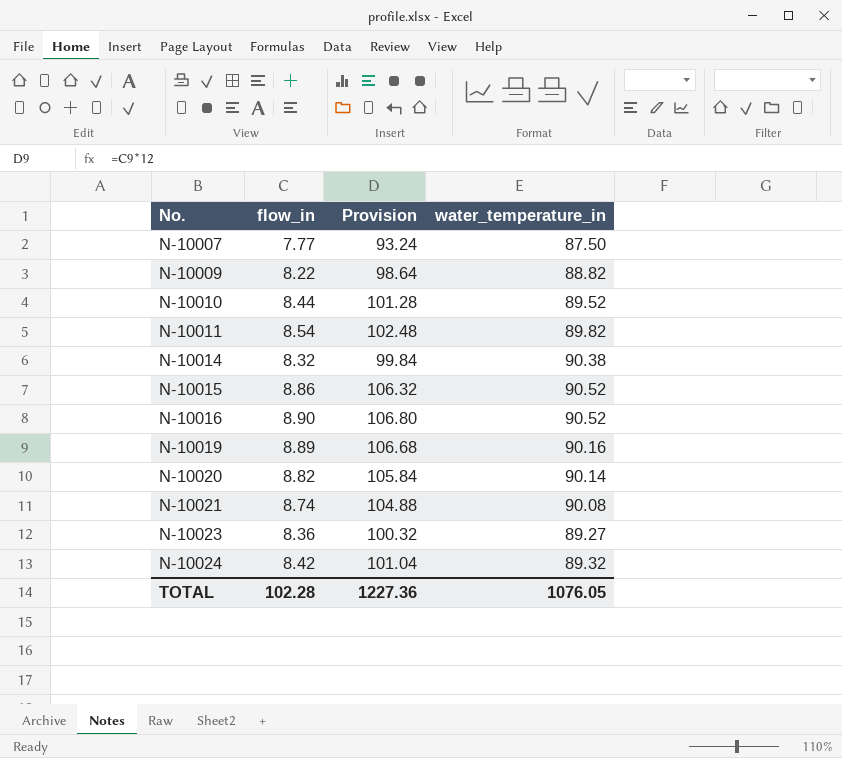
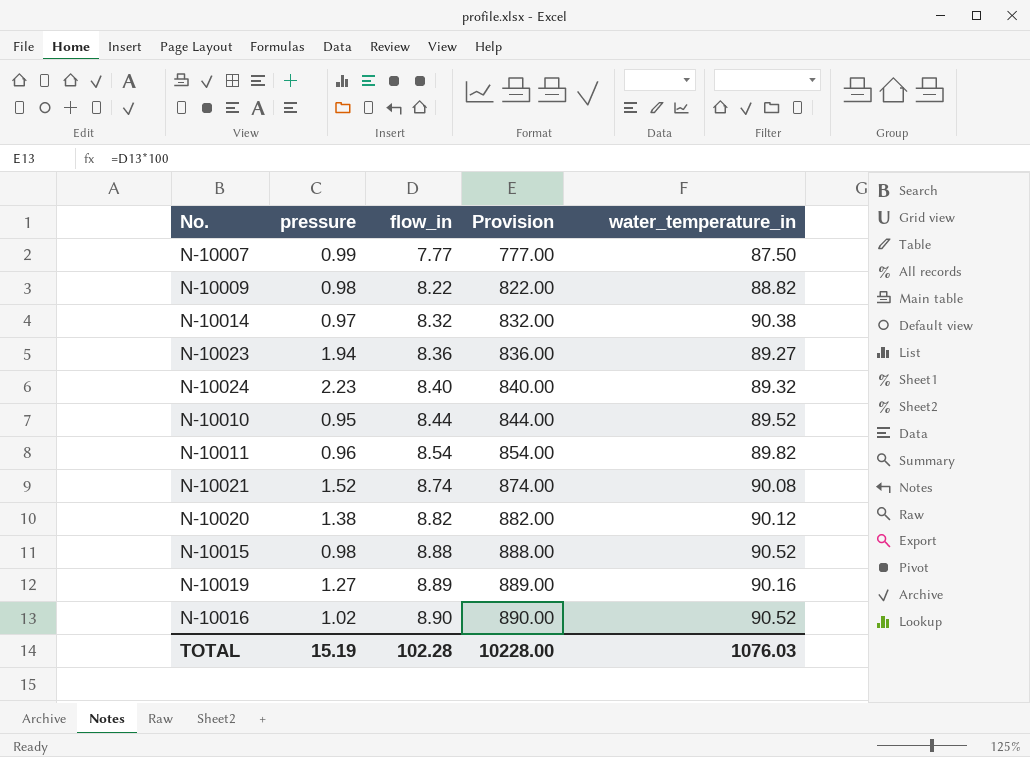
row order: No. ascending -> flow_in ascending
column pressure | position: none -> 2
column Provision | formula: [flow_in] * 12 -> [flow_in] * 100
N-10024 | flow_in: 8.42 -> 8.40
N-10020 | water_temperature_in: 90.14 -> 90.12
N-10015 | flow_in: 8.86 -> 8.88
TOTAL | Provision: 1227.36 -> 10228.00
TOTAL | water_temperature_in: 1076.05 -> 1076.03

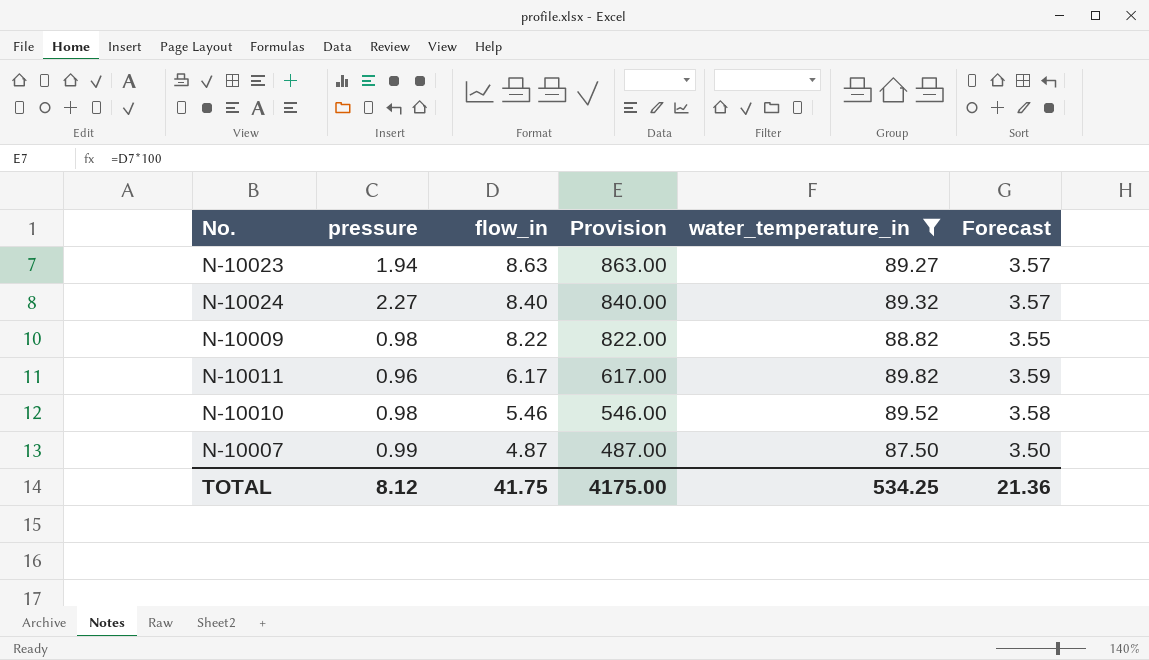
filter: none -> water_temperature_in <= 89.82
row order: flow_in ascending -> flow_in descending
column Forecast | formula: none -> [water_temperature_in] * 0.04
N-10023 | flow_in: 8.36 -> 8.63
N-10023 | Provision: 836.00 -> 863.00
N-10024 | pressure: 2.23 -> 2.27
N-10011 | flow_in: 8.54 -> 6.17
N-10011 | Provision: 854.00 -> 617.00
N-10010 | pressure: 0.95 -> 0.98
N-10010 | flow_in: 8.44 -> 5.46
N-10010 | Provision: 844.00 -> 546.00
N-10007 | flow_in: 7.77 -> 4.87
N-10007 | Provision: 777.00 -> 487.00
TOTAL | pressure: 15.19 -> 8.12
TOTAL | flow_in: 102.28 -> 41.75
TOTAL | Provision: 10228.00 -> 4175.00
TOTAL | water_temperature_in: 1076.03 -> 534.25

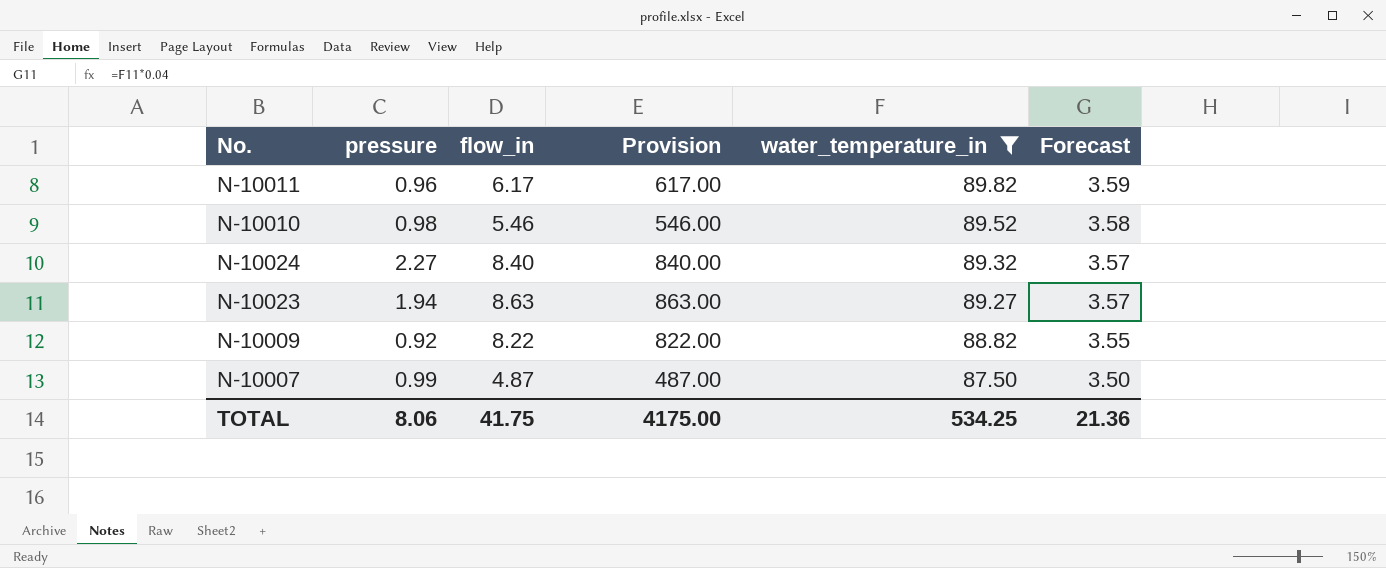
row order: flow_in descending -> water_temperature_in descending
N-10009 | pressure: 0.98 -> 0.92
TOTAL | pressure: 8.12 -> 8.06

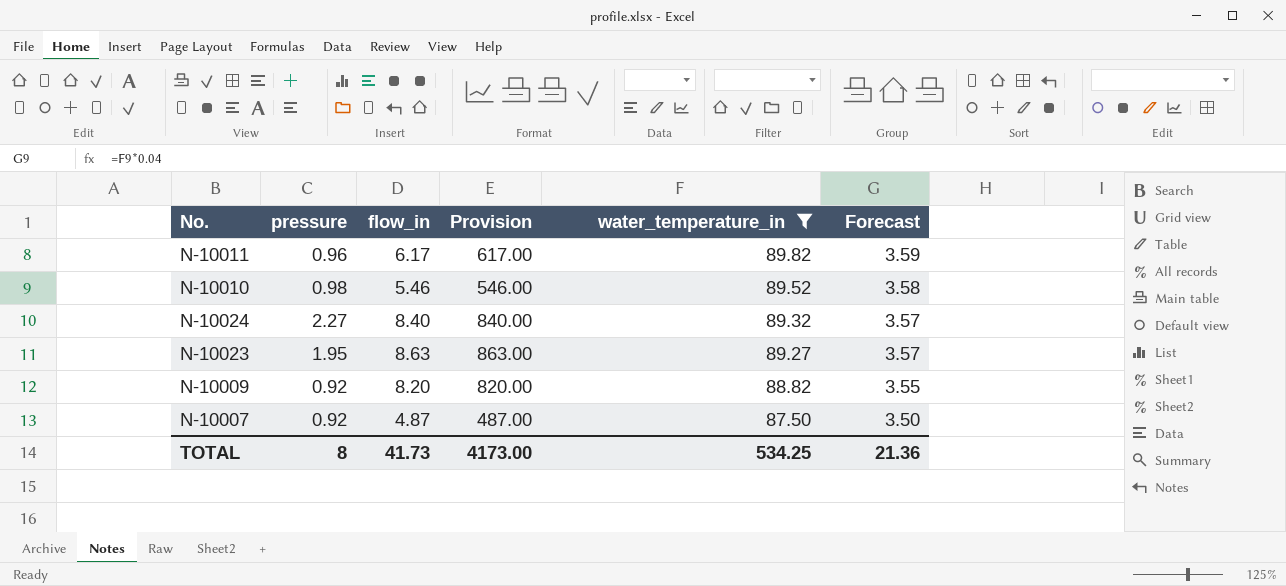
N-10023 | pressure: 1.94 -> 1.95
N-10009 | flow_in: 8.22 -> 8.20
N-10009 | Provision: 822.00 -> 820.00
N-10007 | pressure: 0.99 -> 0.92
TOTAL | pressure: 8.06 -> 8
TOTAL | flow_in: 41.75 -> 41.73
TOTAL | Provision: 4175.00 -> 4173.00

